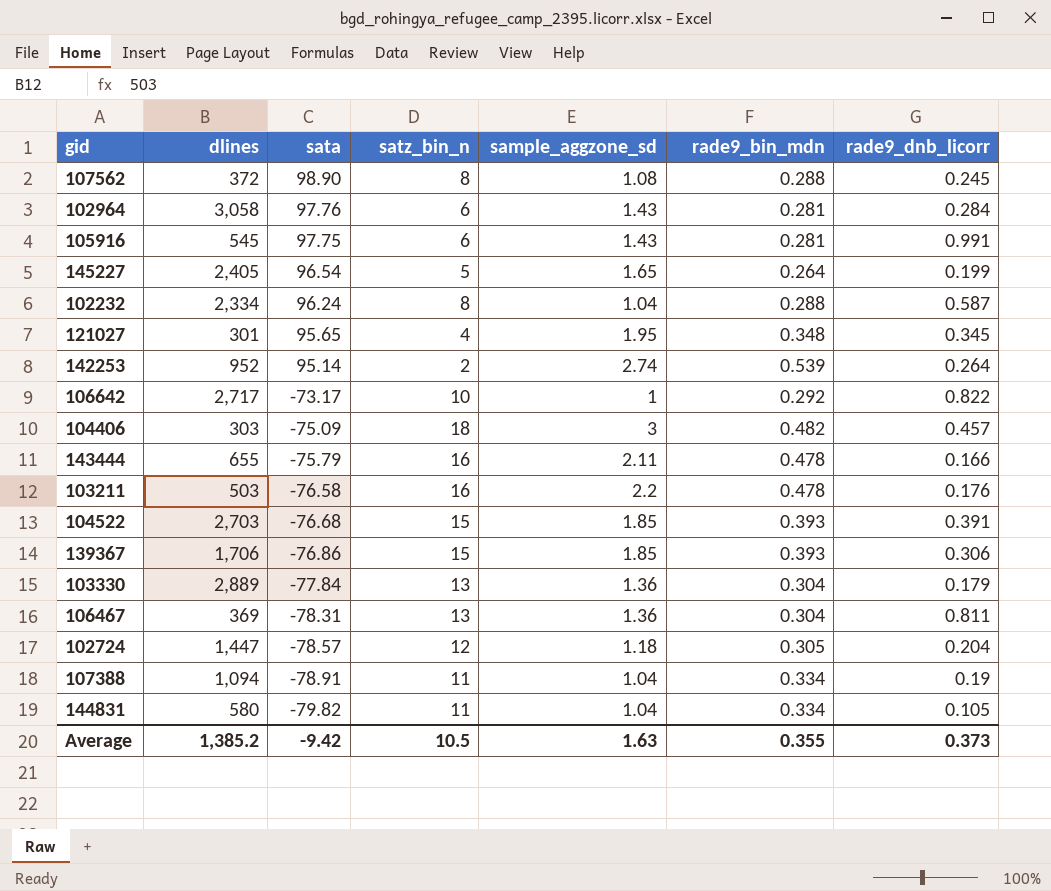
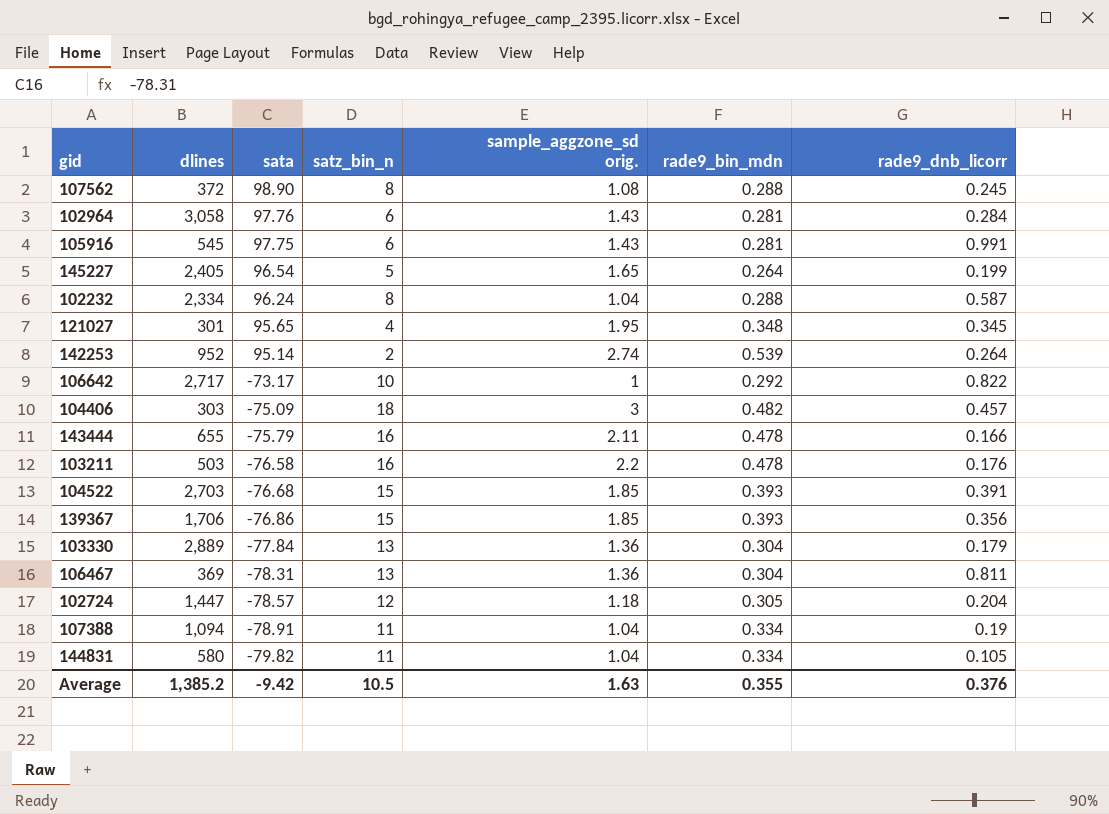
column name: sample_aggzone_sd -> sample_aggzone_sd orig.
139367 | rade9_dnb_licorr: 0.306 -> 0.356
Average | rade9_dnb_licorr: 0.373 -> 0.376

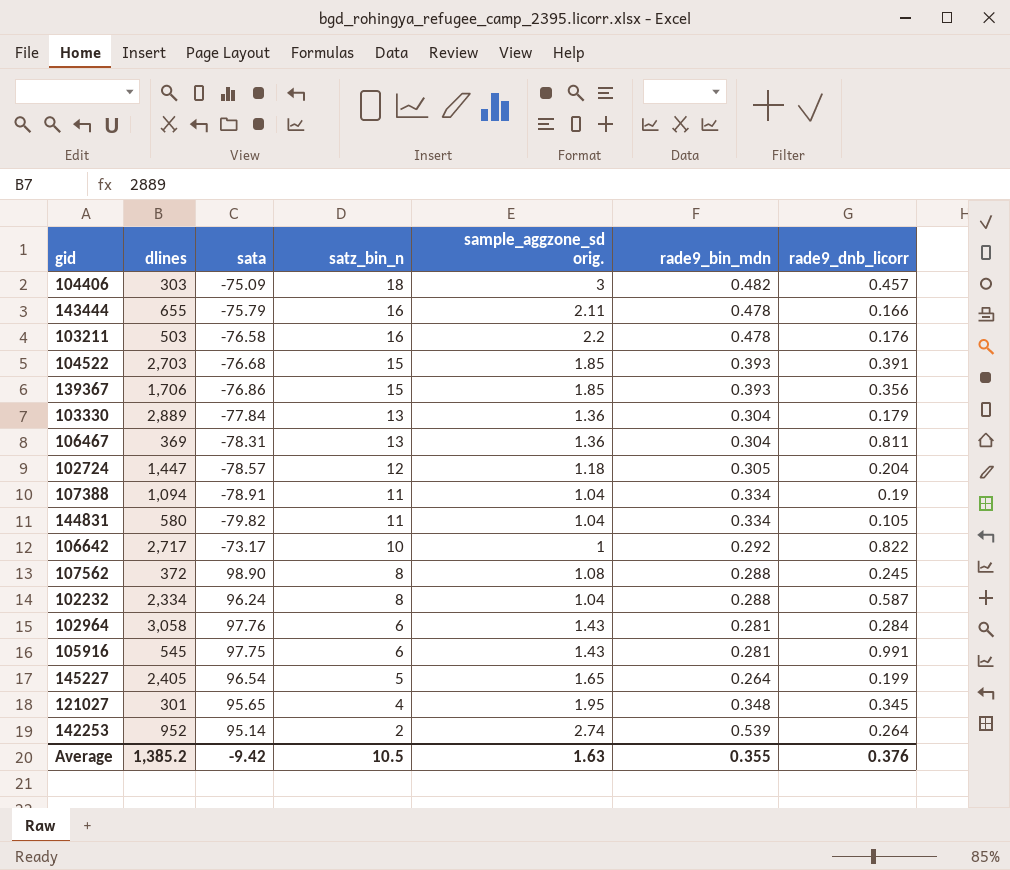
row order: sata descending -> satz_bin_n descending

